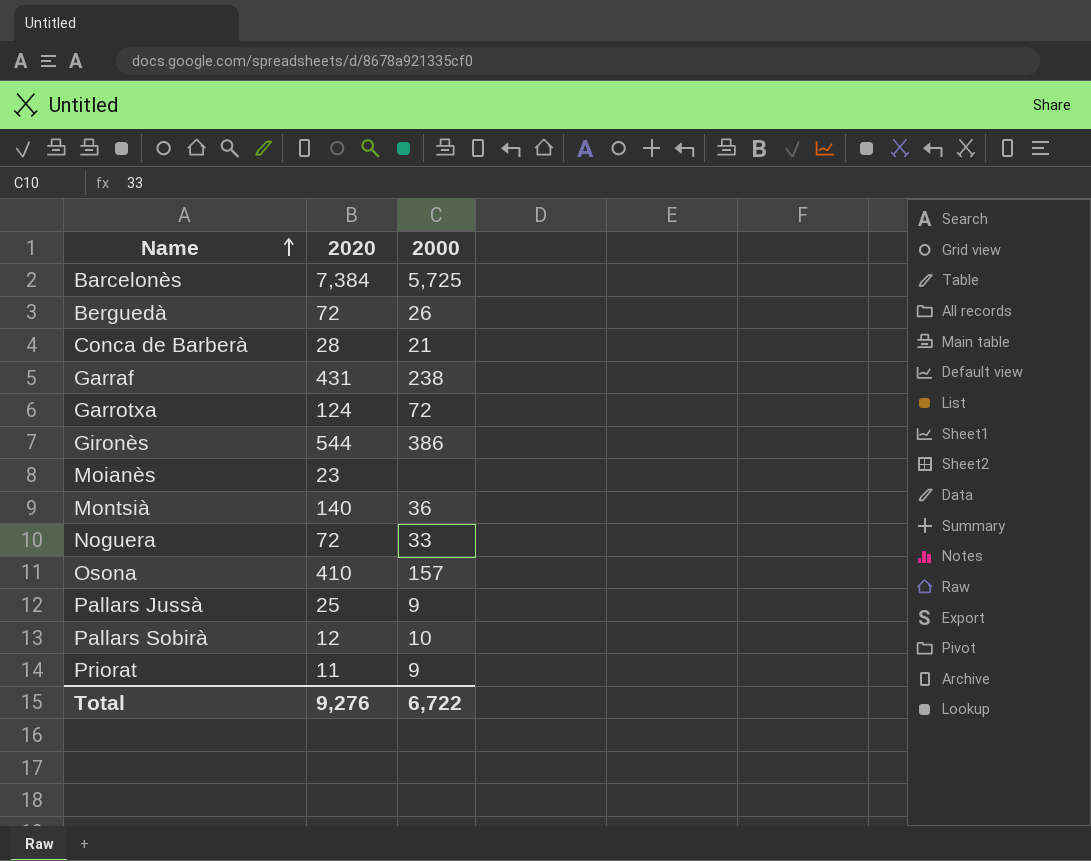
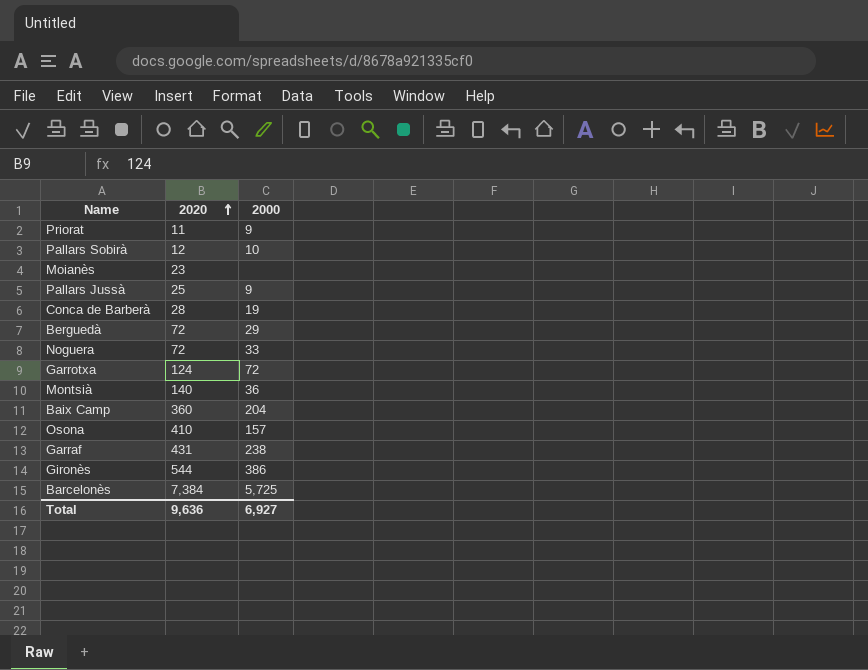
row order: Name ascending -> 2020 ascending
Conca de Barberà | 2000: 21 -> 19
Berguedà | 2000: 26 -> 29
row Baix Camp: none -> 360 | 204
Total | 2020: 9,276 -> 9,636
Total | 2000: 6,722 -> 6,927

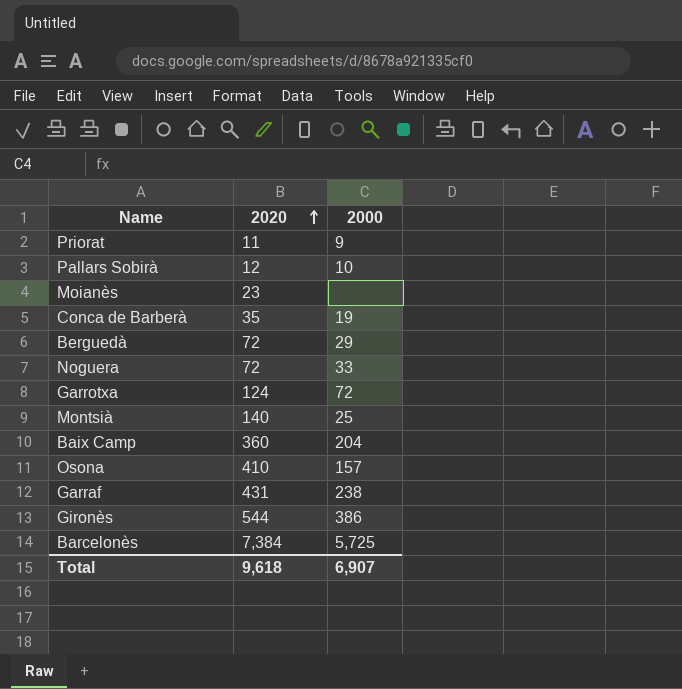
row Pallars Jussà: 25 | 9 -> none
Conca de Barberà | 2020: 28 -> 35
Montsià | 2000: 36 -> 25
Total | 2020: 9,636 -> 9,618
Total | 2000: 6,927 -> 6,907

